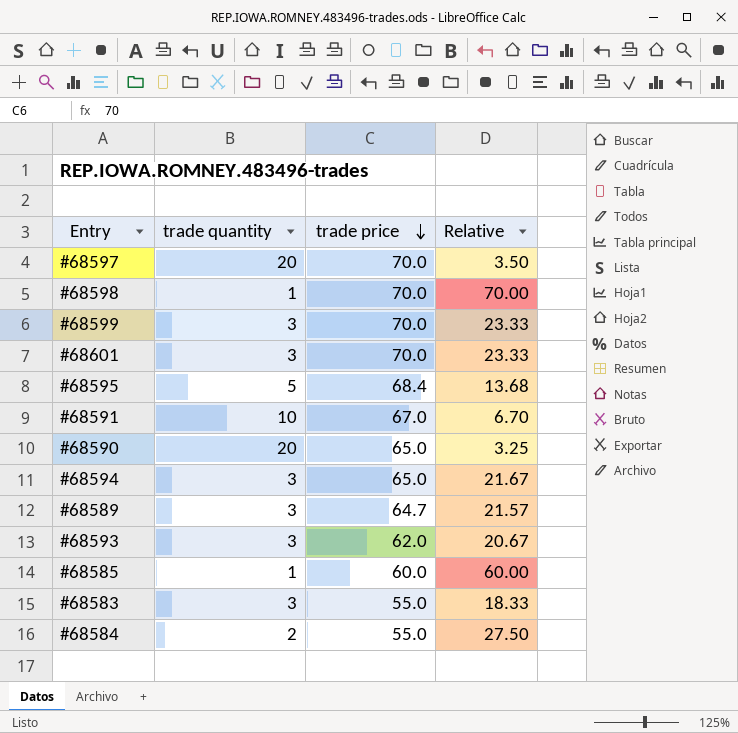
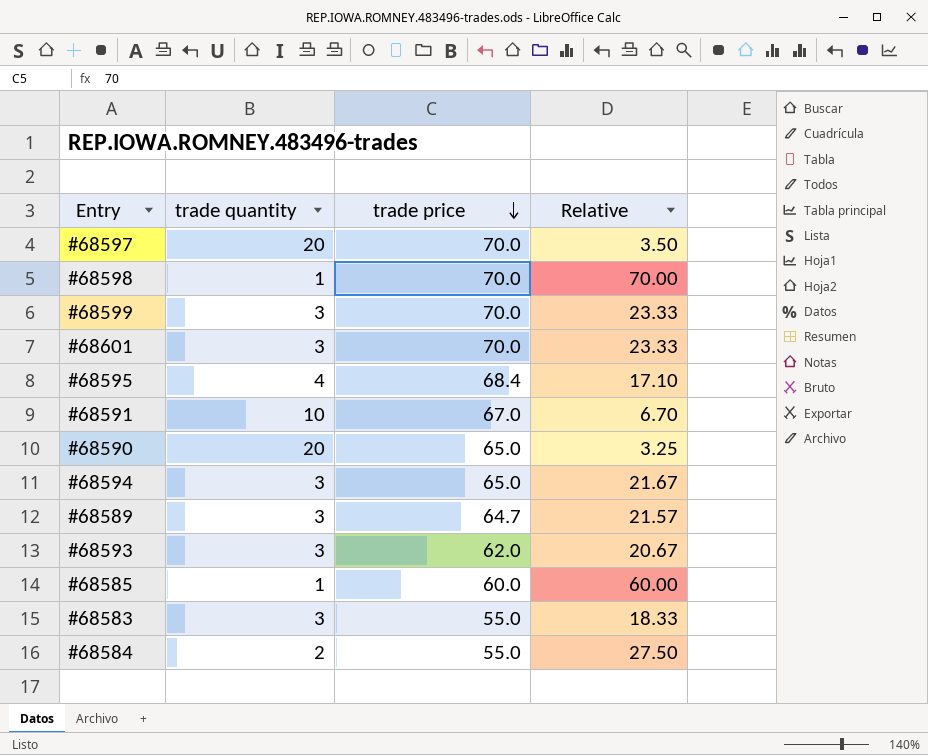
#68595 | trade quantity: 5 -> 4
#68595 | Relative: 13.68 -> 17.10

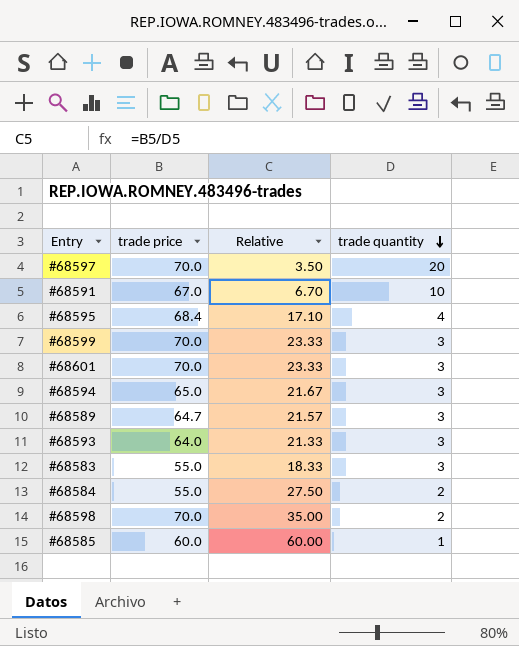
row order: trade price descending -> trade quantity descending
column trade quantity | position: 2 -> 4
row #68590: 20 | 65.0 | 3.25 -> none
#68593 | trade price: 62.0 -> 64.0
#68593 | Relative: 20.67 -> 21.33
#68598 | Relative: 70.00 -> 35.00
#68598 | trade quantity: 1 -> 2

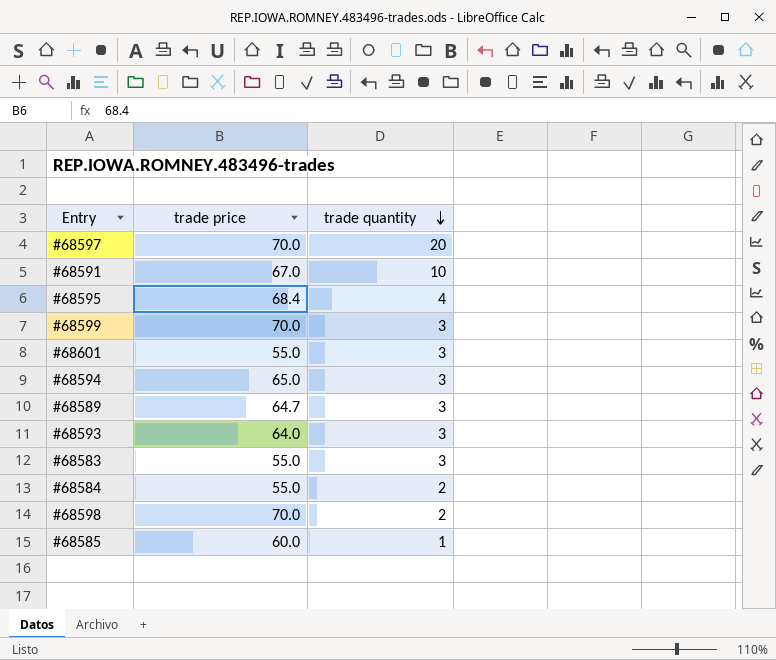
column Relative | formula: [trade price] / [trade quantity] -> none
#68601 | trade price: 70.0 -> 55.0

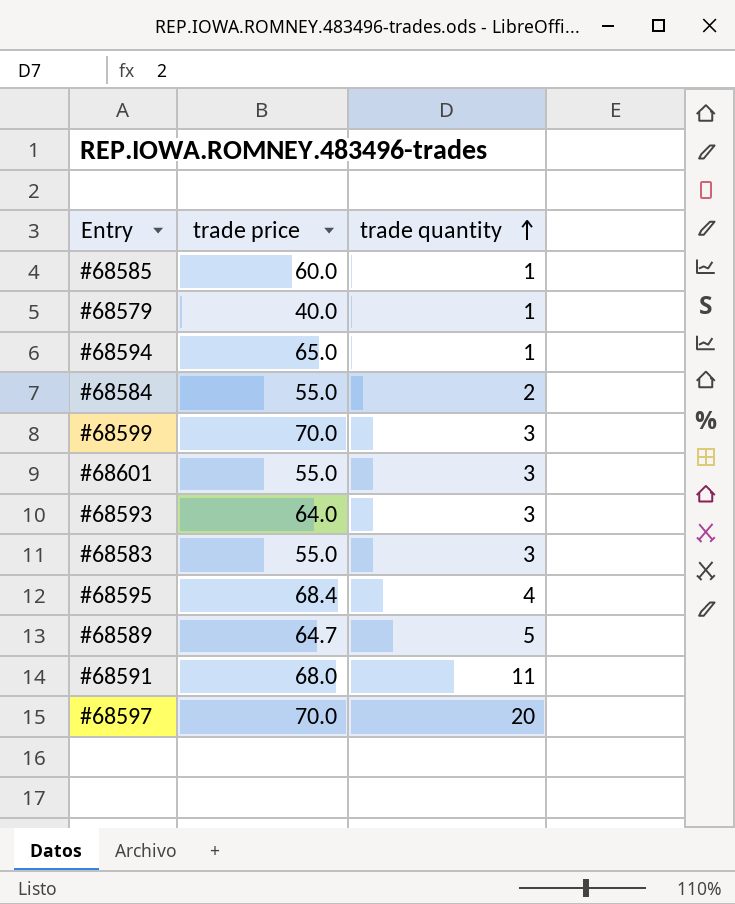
row order: trade quantity descending -> trade quantity ascending
row #68598: 70.0 | 2 -> none
row #68579: none -> 40.0 | 1
#68594 | trade quantity: 3 -> 1
#68589 | trade quantity: 3 -> 5
#68591 | trade price: 67.0 -> 68.0
#68591 | trade quantity: 10 -> 11

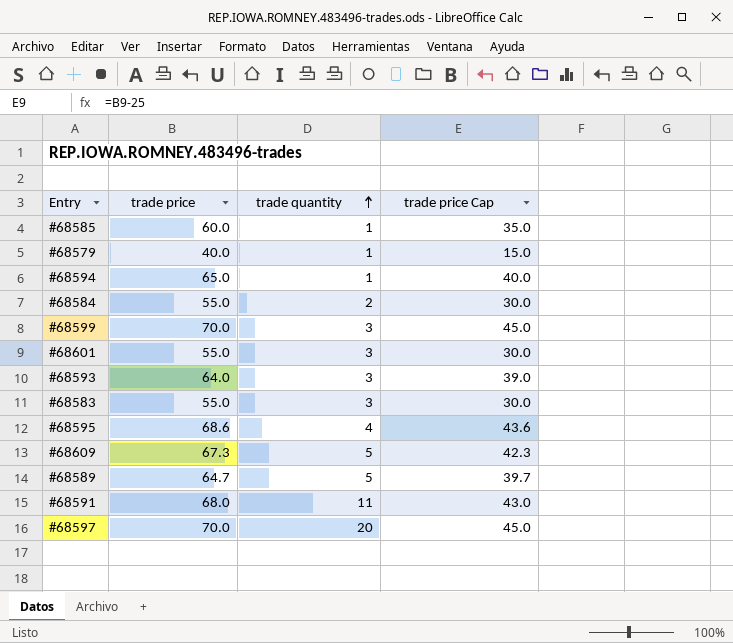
column trade price Cap | formula: none -> [trade price] - 25
#68595 | trade price: 68.4 -> 68.6
row #68609: none -> 67.3 | 5 | 42.3

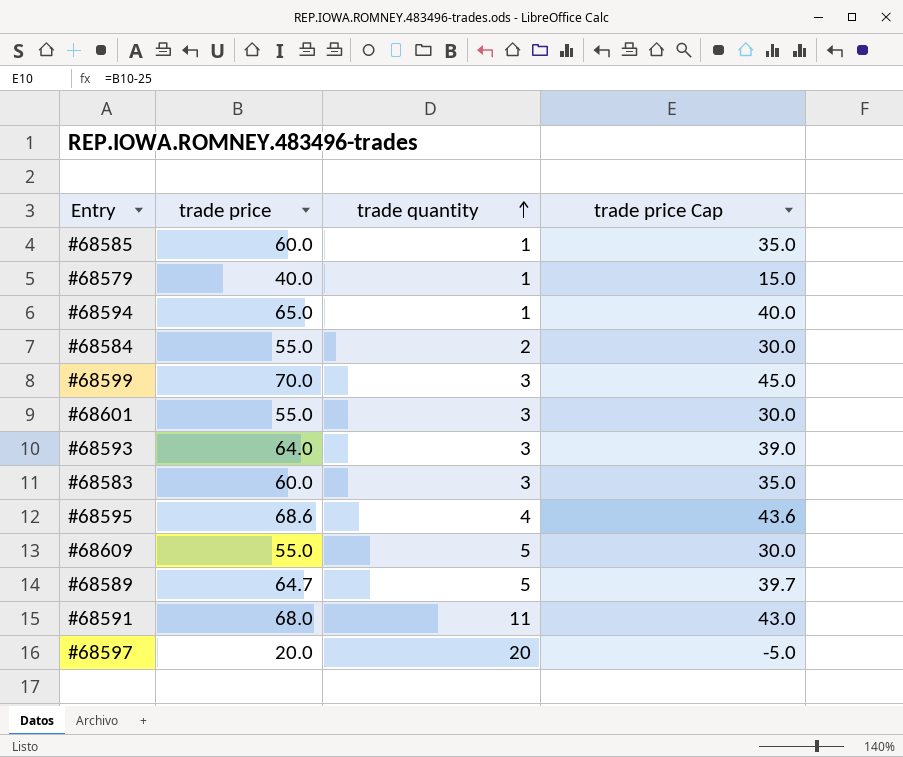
#68583 | trade price: 55.0 -> 60.0
#68583 | trade price Cap: 30.0 -> 35.0
#68609 | trade price: 67.3 -> 55.0
#68609 | trade price Cap: 42.3 -> 30.0
#68597 | trade price: 70.0 -> 20.0
#68597 | trade price Cap: 45.0 -> -5.0

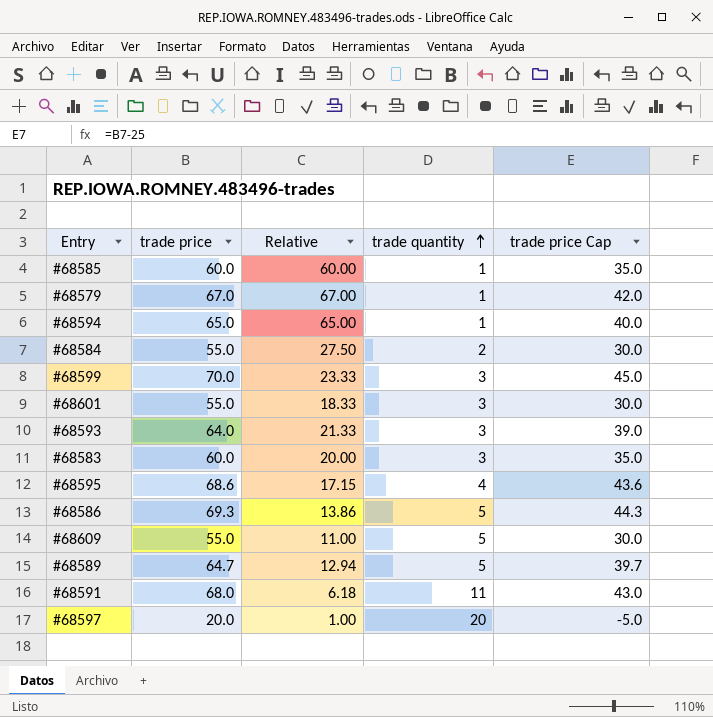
column Relative | formula: none -> [trade price] / [trade quantity]
#68579 | trade price: 40.0 -> 67.0
#68579 | trade price Cap: 15.0 -> 42.0
row #68586: none -> 69.3 | 13.86 | 5 | 44.3

